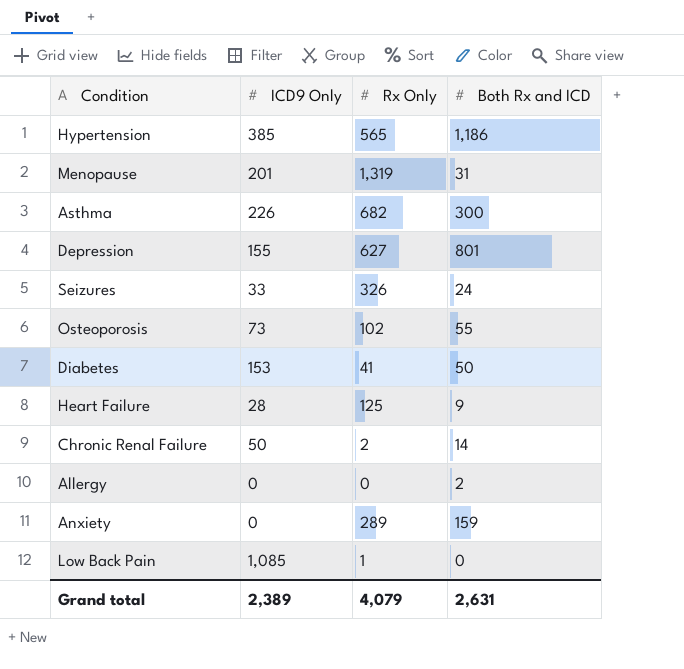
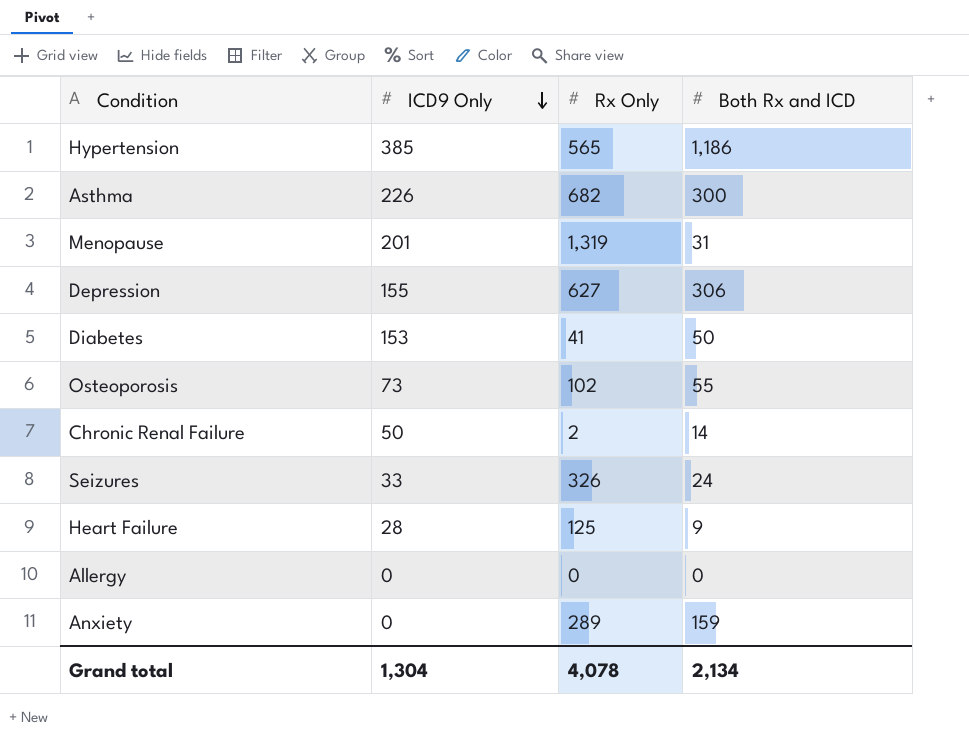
row order: none -> ICD9 Only descending
row Low Back Pain: 1,085 | 1 | 0 -> none
Depression | Both Rx and ICD: 801 -> 306
Allergy | Both Rx and ICD: 2 -> 0
Grand total | ICD9 Only: 2,389 -> 1,304
Grand total | Rx Only: 4,079 -> 4,078
Grand total | Both Rx and ICD: 2,631 -> 2,134

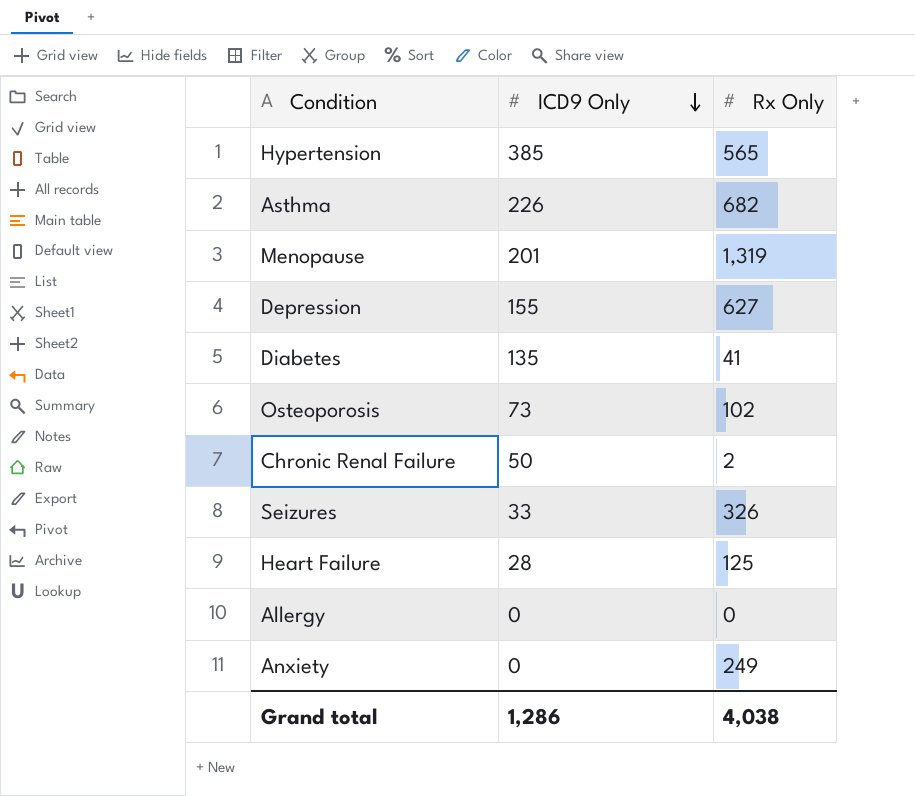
column Both Rx and ICD | position: 4 -> none
Diabetes | ICD9 Only: 153 -> 135
Anxiety | Rx Only: 289 -> 249
Grand total | ICD9 Only: 1,304 -> 1,286
Grand total | Rx Only: 4,078 -> 4,038

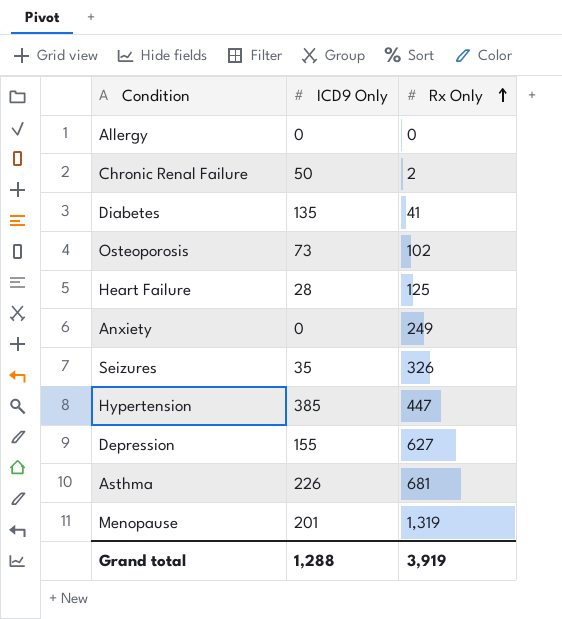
row order: ICD9 Only descending -> Rx Only ascending
Seizures | ICD9 Only: 33 -> 35
Hypertension | Rx Only: 565 -> 447
Asthma | Rx Only: 682 -> 681
Grand total | ICD9 Only: 1,286 -> 1,288
Grand total | Rx Only: 4,038 -> 3,919

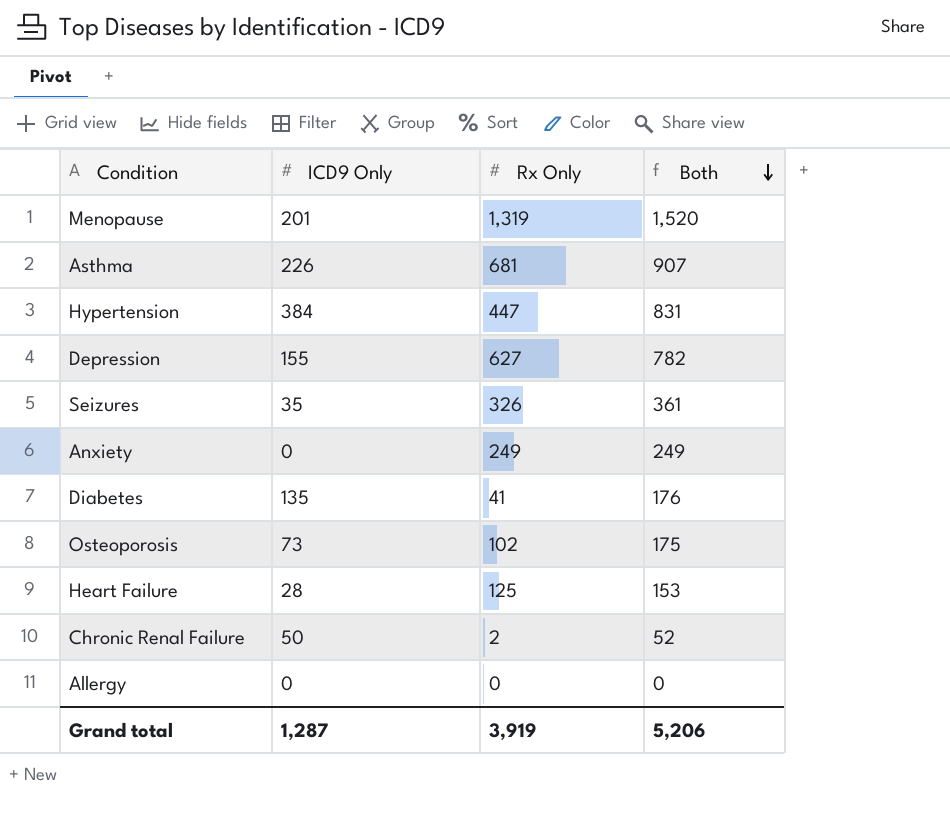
row order: Rx Only ascending -> Both descending
column Both | formula: none -> [ICD9 Only] + [Rx Only]
Hypertension | ICD9 Only: 385 -> 384
Grand total | ICD9 Only: 1,288 -> 1,287

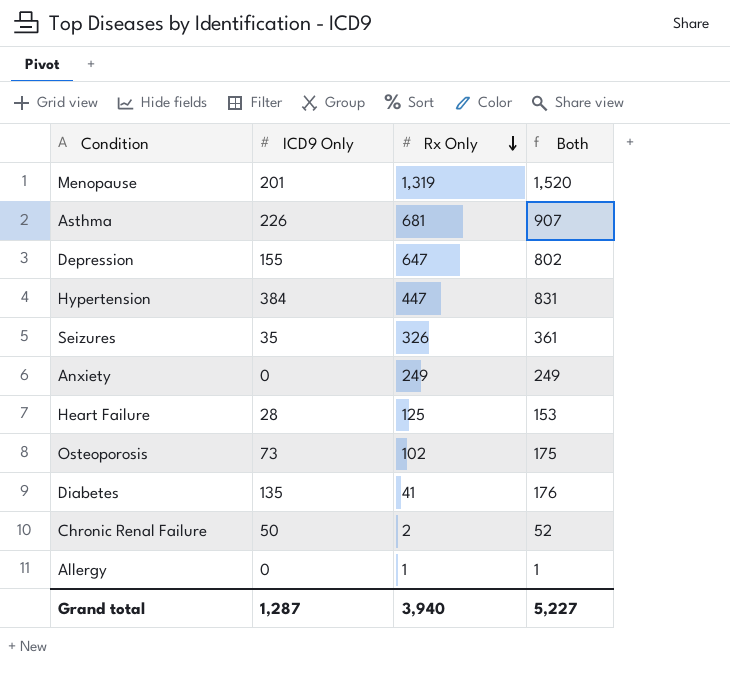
row order: Both descending -> Rx Only descending
Depression | Rx Only: 627 -> 647
Depression | Both: 782 -> 802
Allergy | Rx Only: 0 -> 1
Allergy | Both: 0 -> 1
Grand total | Rx Only: 3,919 -> 3,940
Grand total | Both: 5,206 -> 5,227

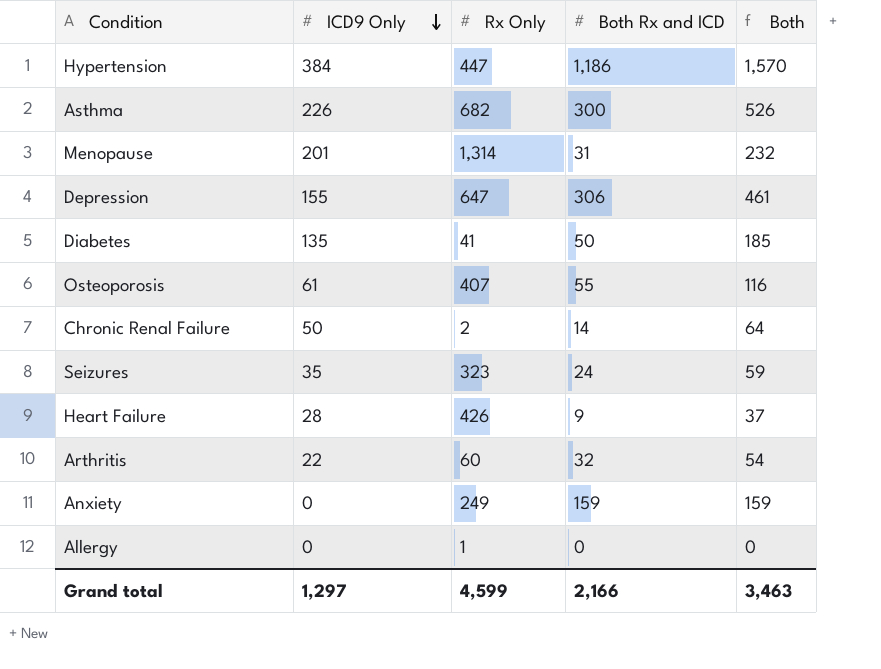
row order: Rx Only descending -> ICD9 Only descending
column Both Rx and ICD | position: none -> 4
column Both | formula: [ICD9 Only] + [Rx Only] -> [ICD9 Only] + [Both Rx and ICD]
Asthma | Rx Only: 681 -> 682
Menopause | Rx Only: 1,319 -> 1,314
Osteoporosis | ICD9 Only: 73 -> 61
Osteoporosis | Rx Only: 102 -> 407
Seizures | Rx Only: 326 -> 323
Heart Failure | Rx Only: 125 -> 426
row Arthritis: none -> 22 | 60 | 32 | 54
Grand total | ICD9 Only: 1,287 -> 1,297
Grand total | Rx Only: 3,940 -> 4,599
Grand total | Both: 5,227 -> 3,463

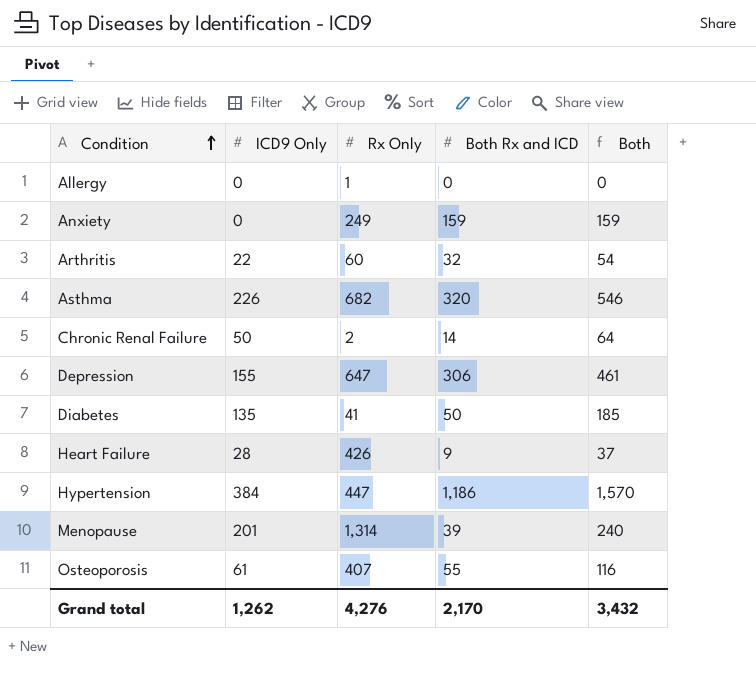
row order: ICD9 Only descending -> Condition ascending
row Seizures: 35 | 323 | 24 | 59 -> none
Asthma | Both Rx and ICD: 300 -> 320
Asthma | Both: 526 -> 546
Menopause | Both Rx and ICD: 31 -> 39
Menopause | Both: 232 -> 240
Grand total | ICD9 Only: 1,297 -> 1,262
Grand total | Rx Only: 4,599 -> 4,276
Grand total | Both Rx and ICD: 2,166 -> 2,170
Grand total | Both: 3,463 -> 3,432

